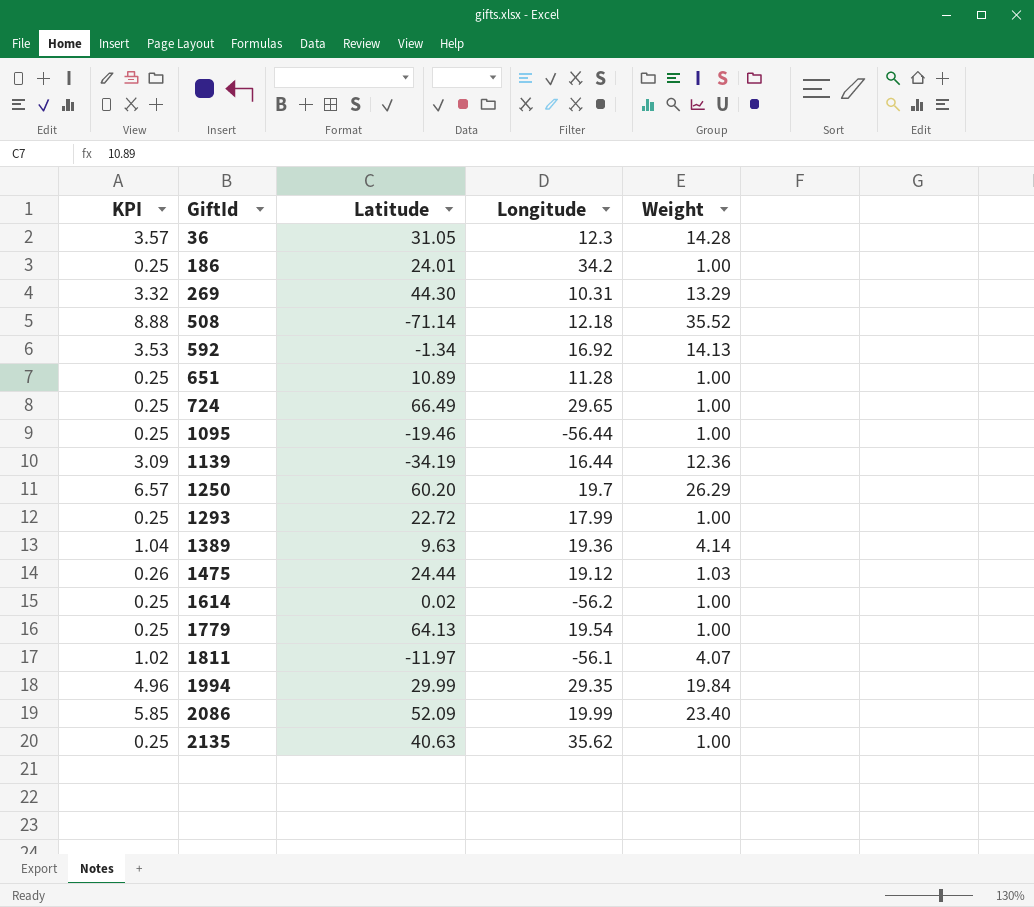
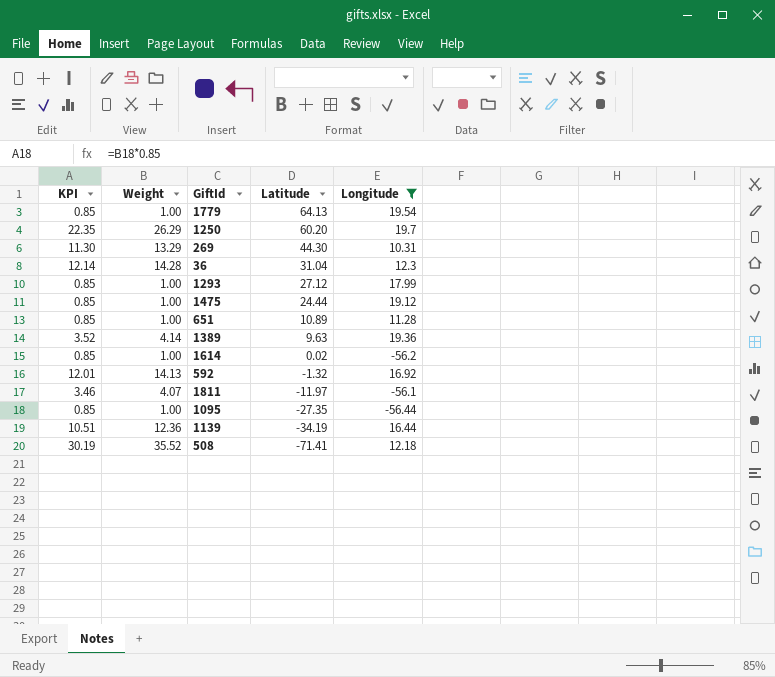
filter: none -> Longitude <= 19.7
row order: GiftId ascending -> Latitude descending
column KPI | formula: [Weight] * 0.25 -> [Weight] * 0.85
column Weight | position: 5 -> 2
36 | Latitude: 31.05 -> 31.04
1293 | Latitude: 22.72 -> 27.12
1475 | Weight: 1.03 -> 1.00
592 | Latitude: -1.34 -> -1.32
1095 | Latitude: -19.46 -> -27.35
508 | Latitude: -71.14 -> -71.41

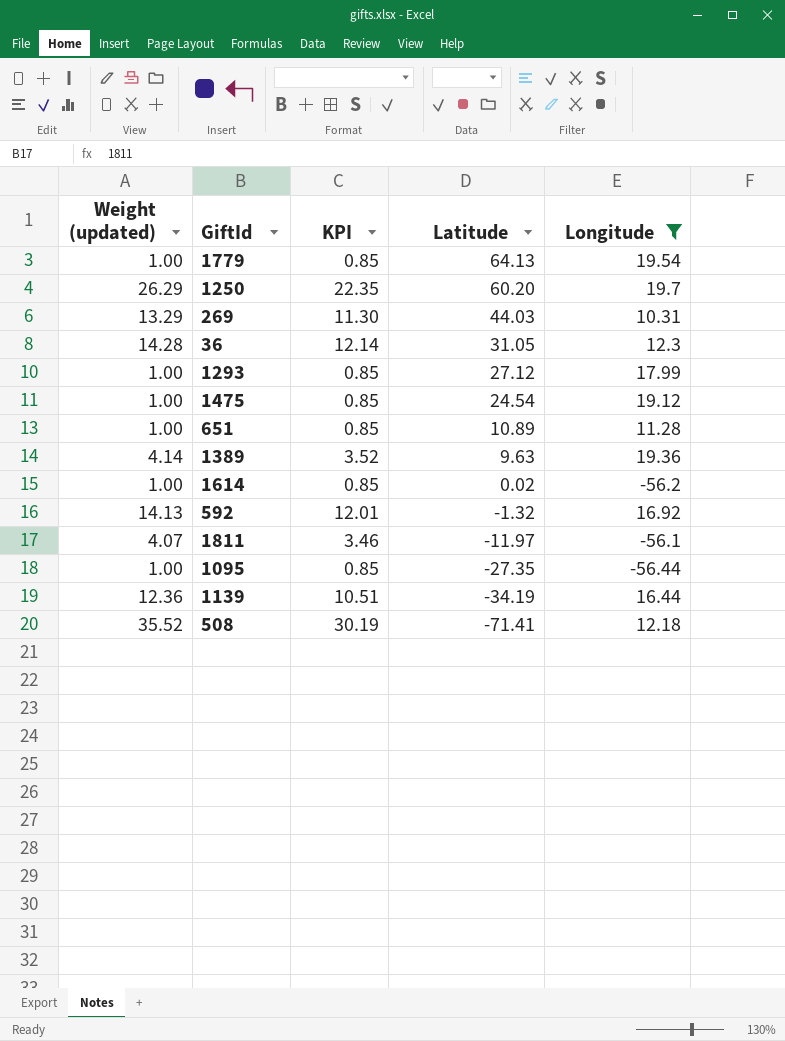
column name: Weight -> Weight (updated)
column KPI | position: 1 -> 3
269 | Latitude: 44.30 -> 44.03
36 | Latitude: 31.04 -> 31.05
1475 | Latitude: 24.44 -> 24.54

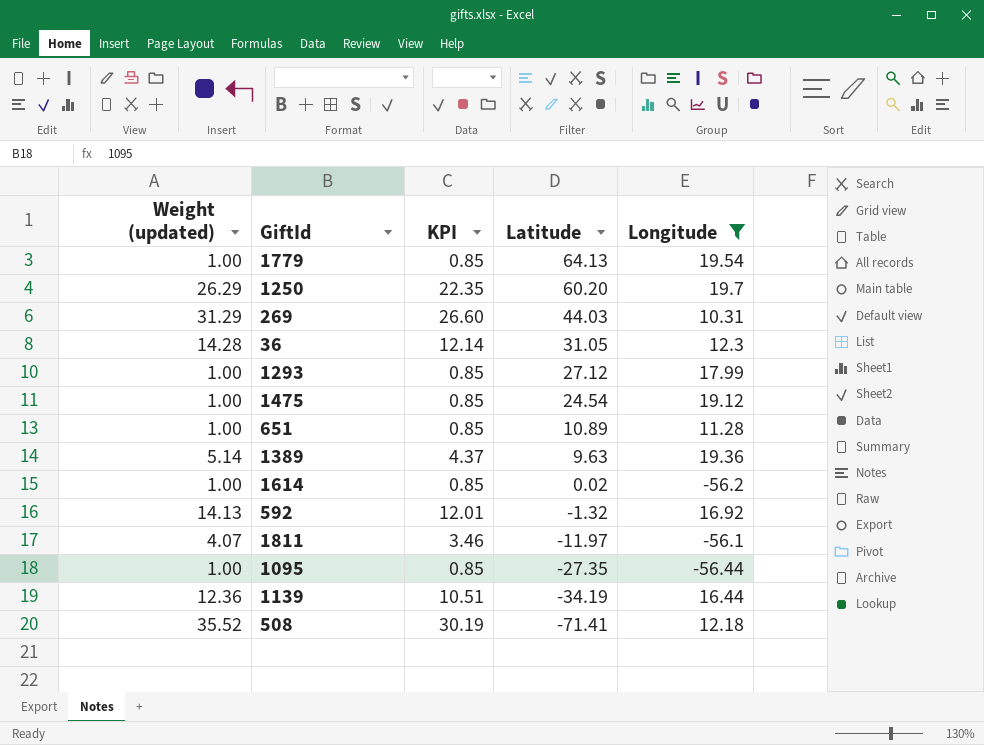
269 | Weight (updated): 13.29 -> 31.29
269 | KPI: 11.30 -> 26.60
1389 | Weight (updated): 4.14 -> 5.14
1389 | KPI: 3.52 -> 4.37

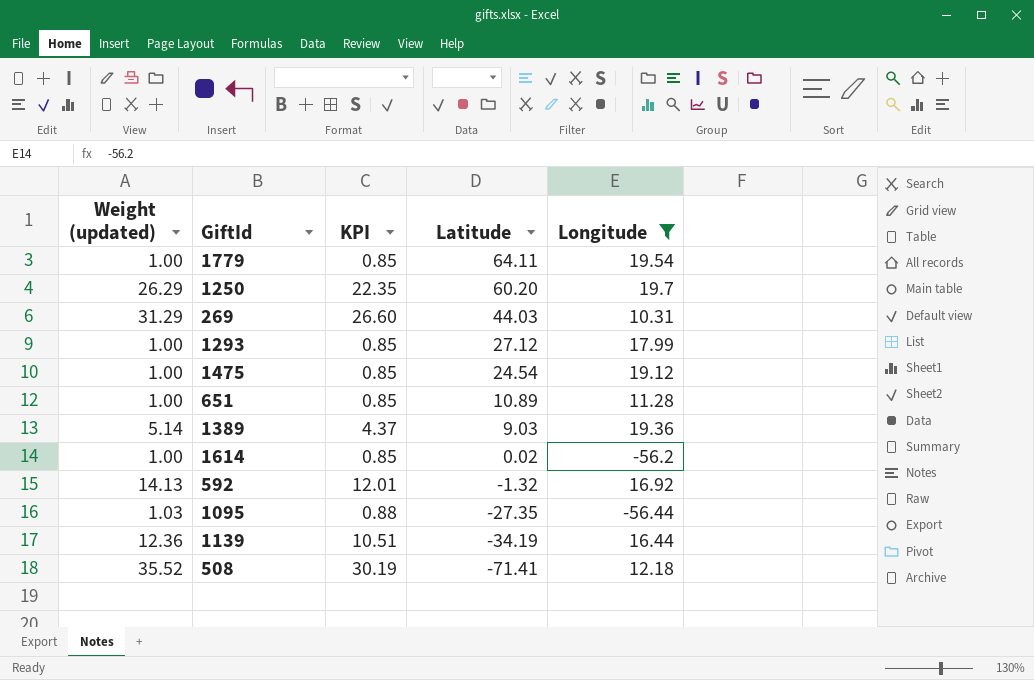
row 36: 14.28 | 12.14 | 31.05 | 12.3 -> none
row 1811: 4.07 | 3.46 | -11.97 | -56.1 -> none
1779 | Latitude: 64.13 -> 64.11
1389 | Latitude: 9.63 -> 9.03
1095 | Weight (updated): 1.00 -> 1.03
1095 | KPI: 0.85 -> 0.88

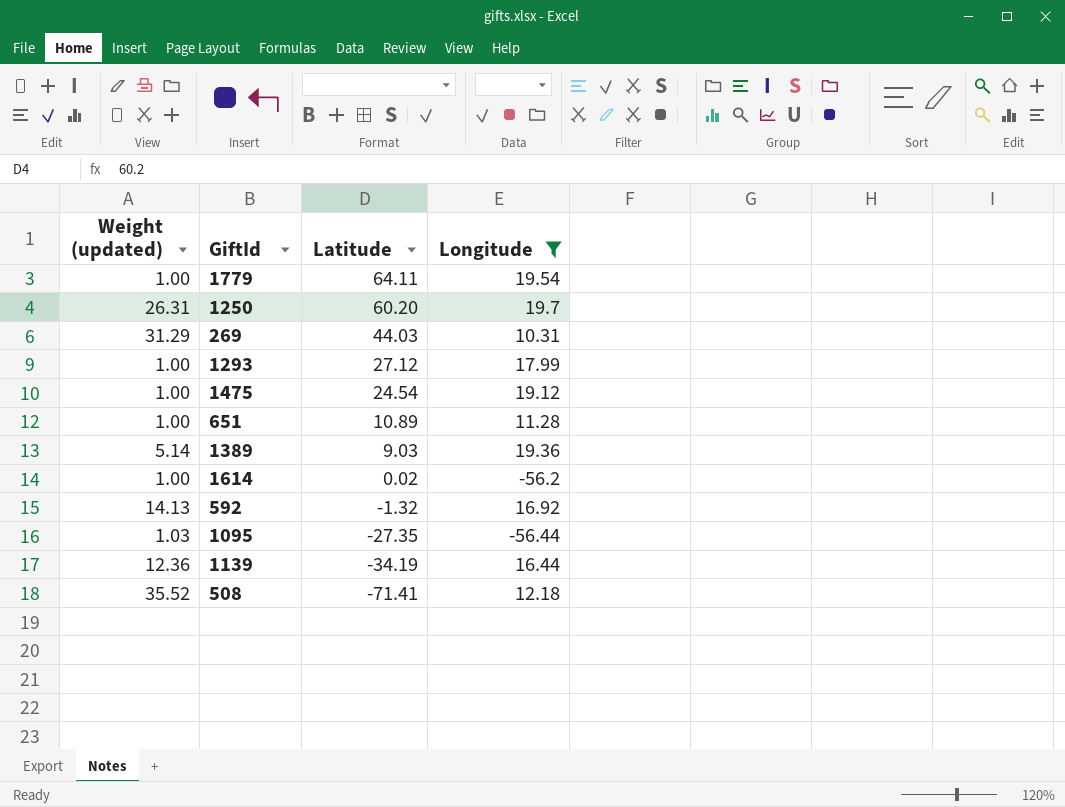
column KPI | formula: [Weight (updated)] * 0.85 -> none
1250 | Weight (updated): 26.29 -> 26.31

